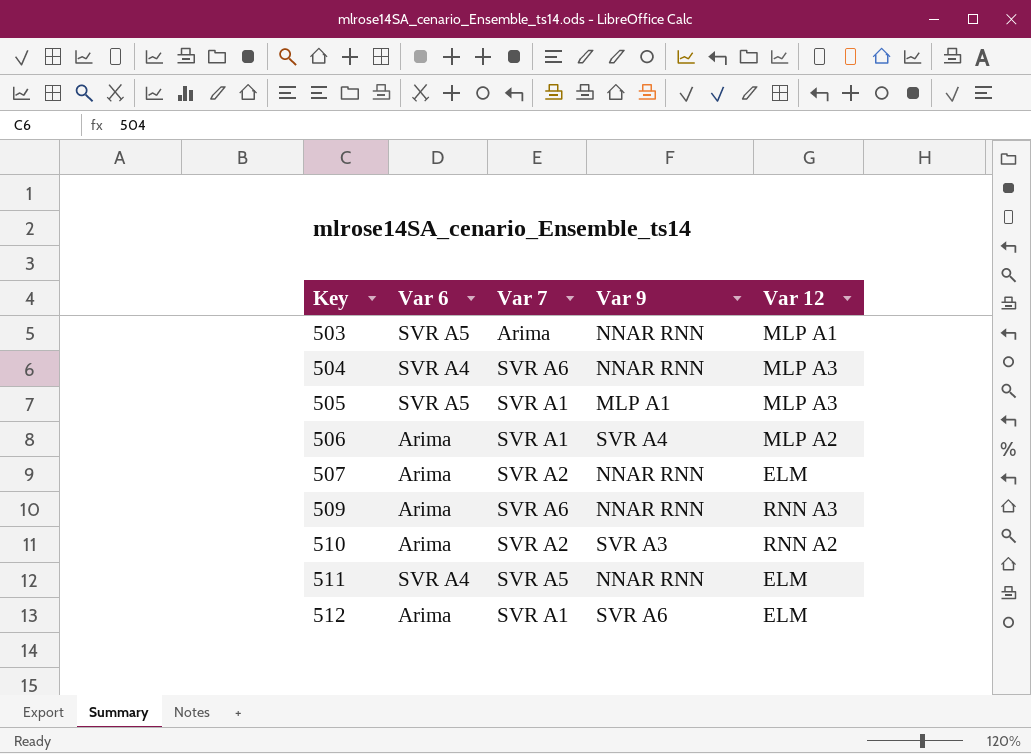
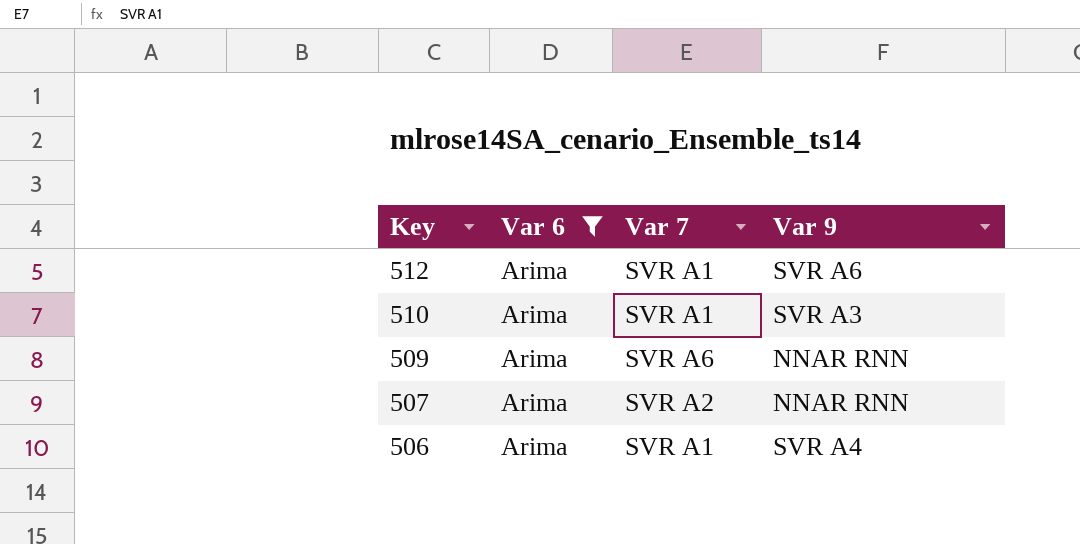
filter: none -> Var 6 = Arima
row order: Key ascending -> Key descending
column Var 12 | position: 5 -> none
510 | Var 7: SVR A2 -> SVR A1

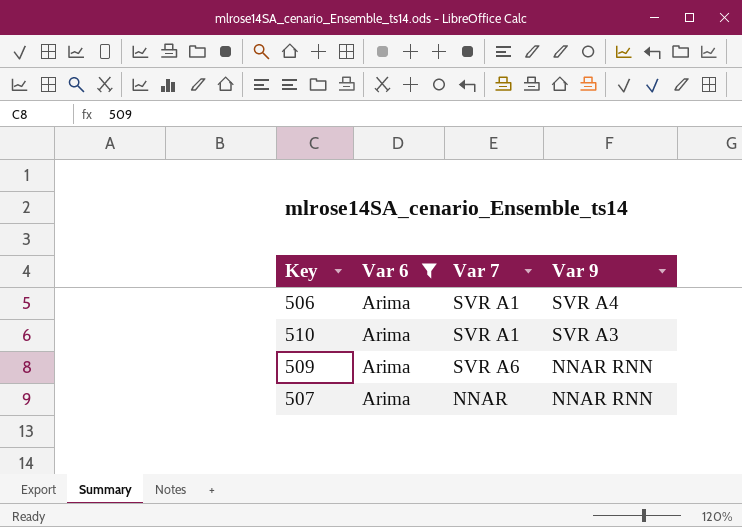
row order: Key descending -> Var 9 descending
row 512: Arima | SVR A1 | SVR A6 -> none
507 | Var 7: SVR A2 -> NNAR

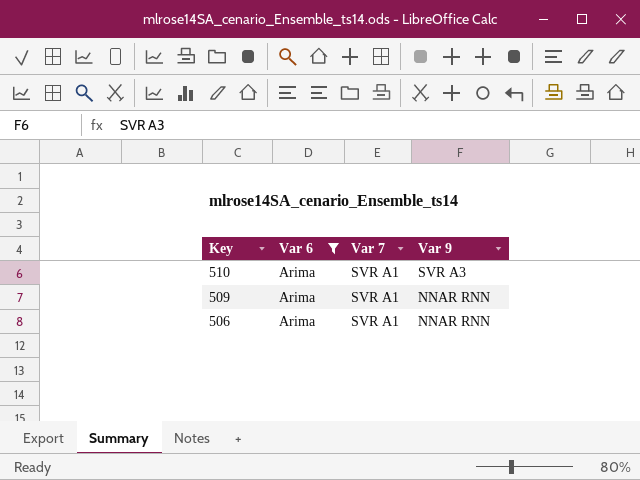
row order: Var 9 descending -> Key descending
row 507: Arima | NNAR | NNAR RNN -> none
509 | Var 7: SVR A6 -> SVR A1
506 | Var 9: SVR A4 -> NNAR RNN

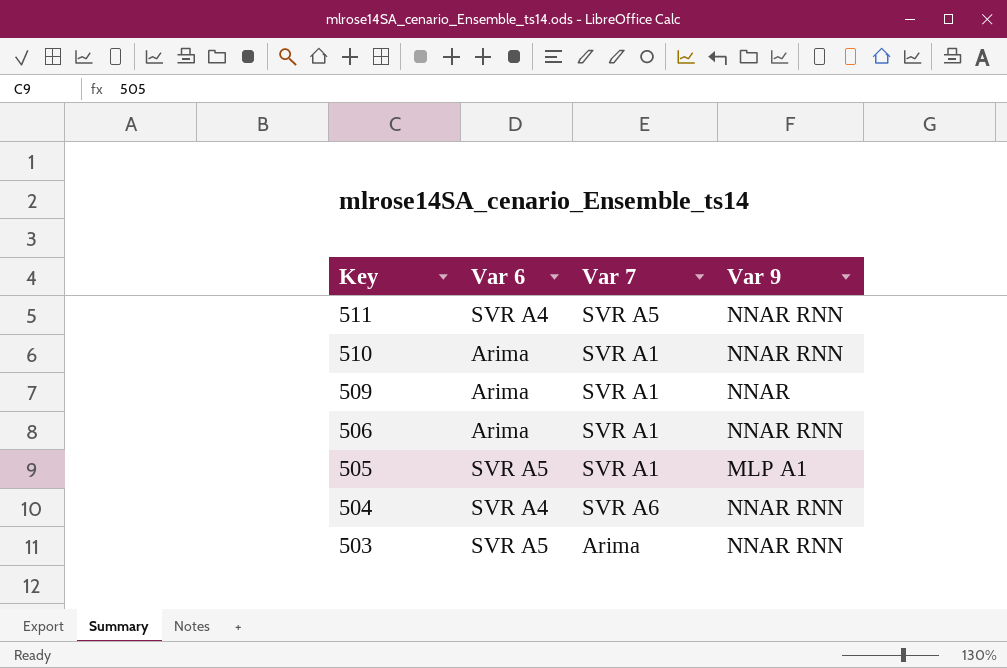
filter: Var 6 = Arima -> none
510 | Var 9: SVR A3 -> NNAR RNN
509 | Var 9: NNAR RNN -> NNAR

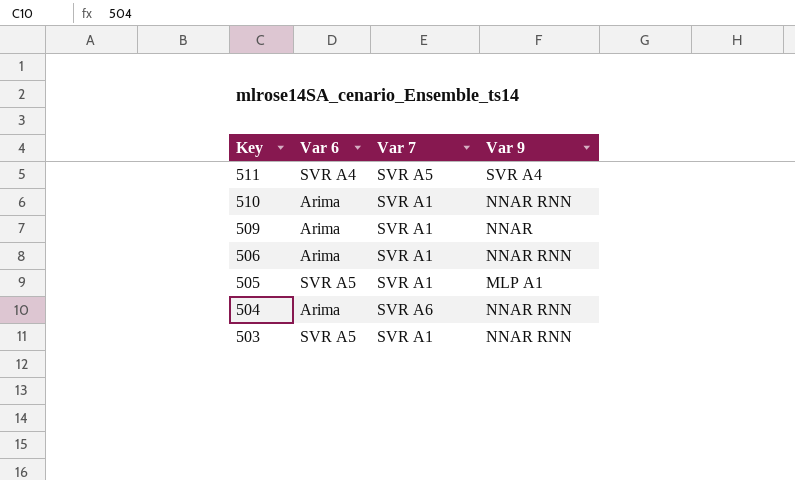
511 | Var 9: NNAR RNN -> SVR A4
504 | Var 6: SVR A4 -> Arima
503 | Var 7: Arima -> SVR A1

